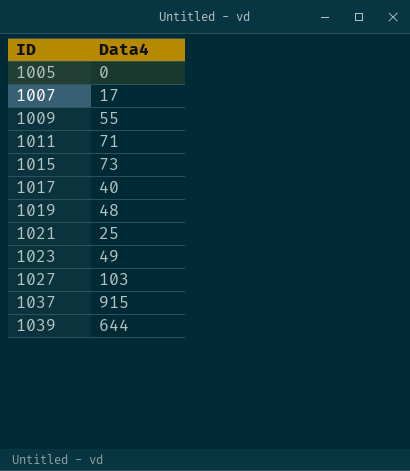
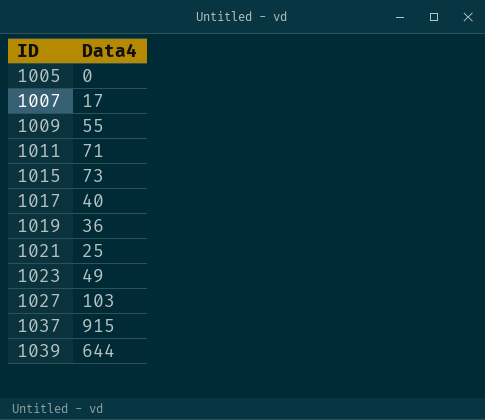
1019 | Data4: 48 -> 36

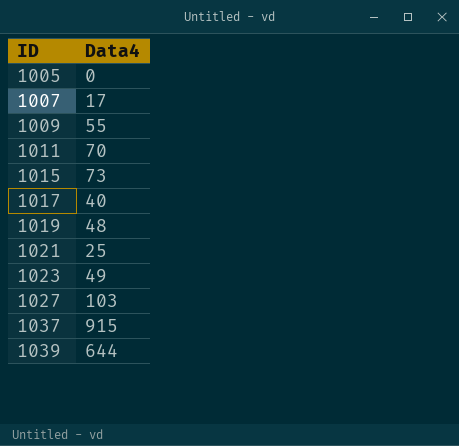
1011 | Data4: 71 -> 70
1019 | Data4: 36 -> 48

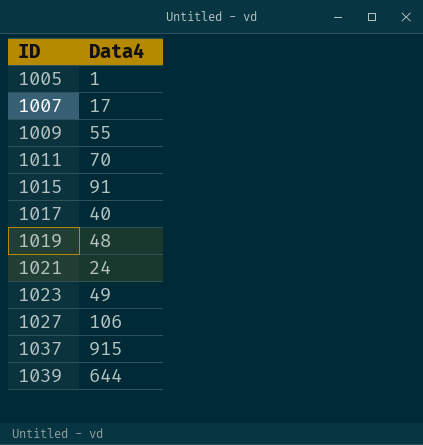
1005 | Data4: 0 -> 1
1015 | Data4: 73 -> 91
1021 | Data4: 25 -> 24
1027 | Data4: 103 -> 106

